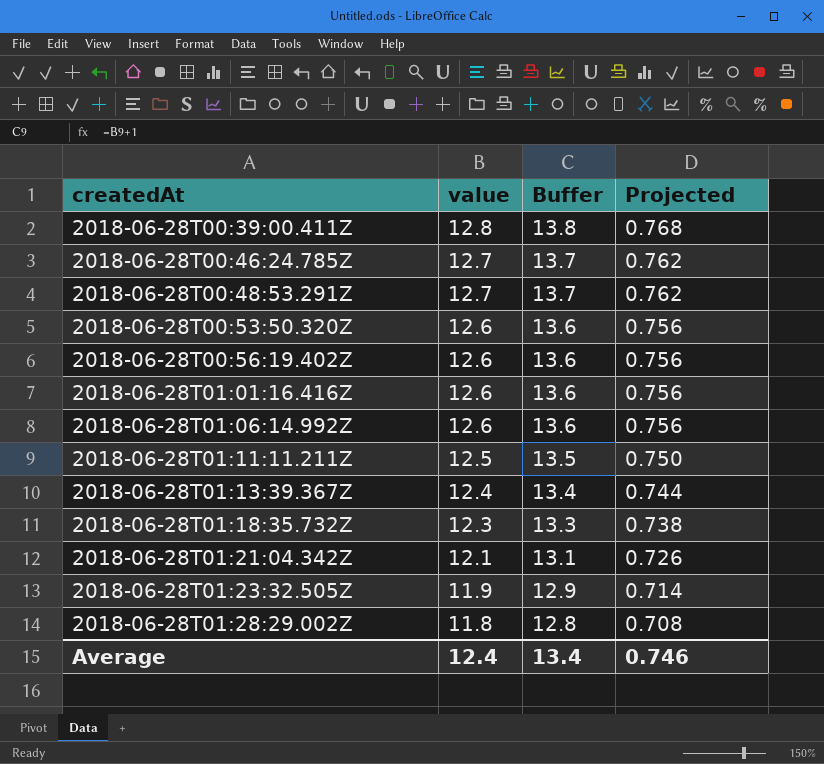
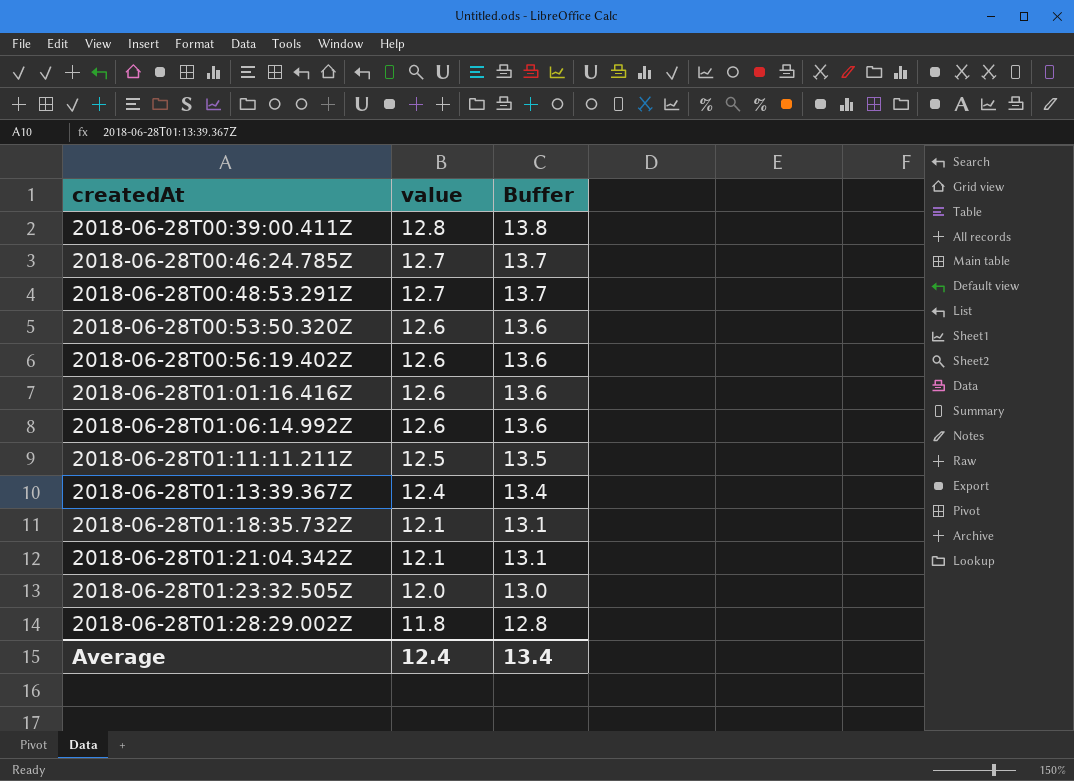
column Projected | formula: [value] * 0.06 -> none
2018-06-28T01:18:35.732Z | value: 12.3 -> 12.1
2018-06-28T01:18:35.732Z | Buffer: 13.3 -> 13.1
2018-06-28T01:23:32.505Z | value: 11.9 -> 12.0
2018-06-28T01:23:32.505Z | Buffer: 12.9 -> 13.0

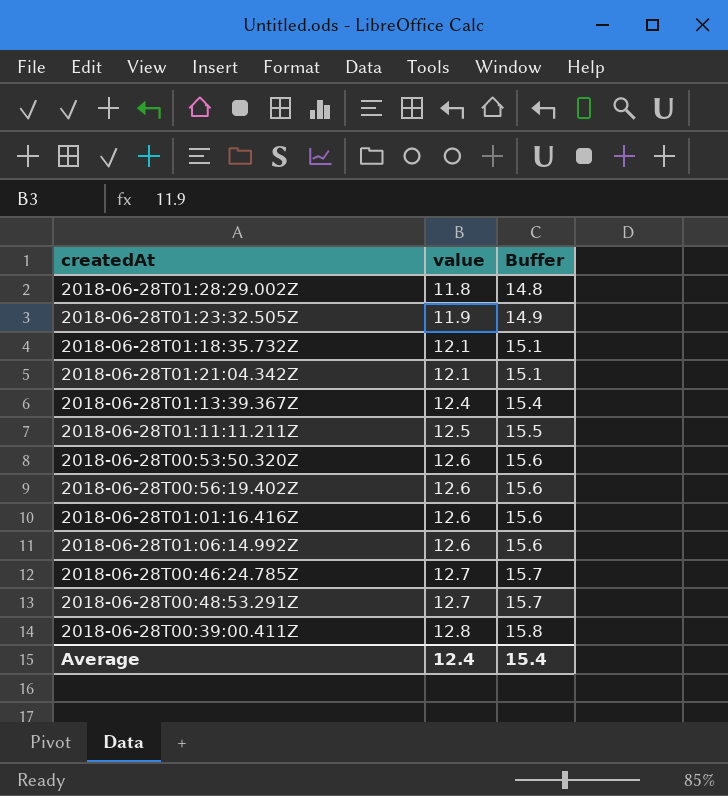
row order: createdAt ascending -> value ascending
column Buffer | formula: [value] + 1 -> [value] + 3
2018-06-28T01:23:32.505Z | value: 12.0 -> 11.9
Average | Buffer: 13.4 -> 15.4

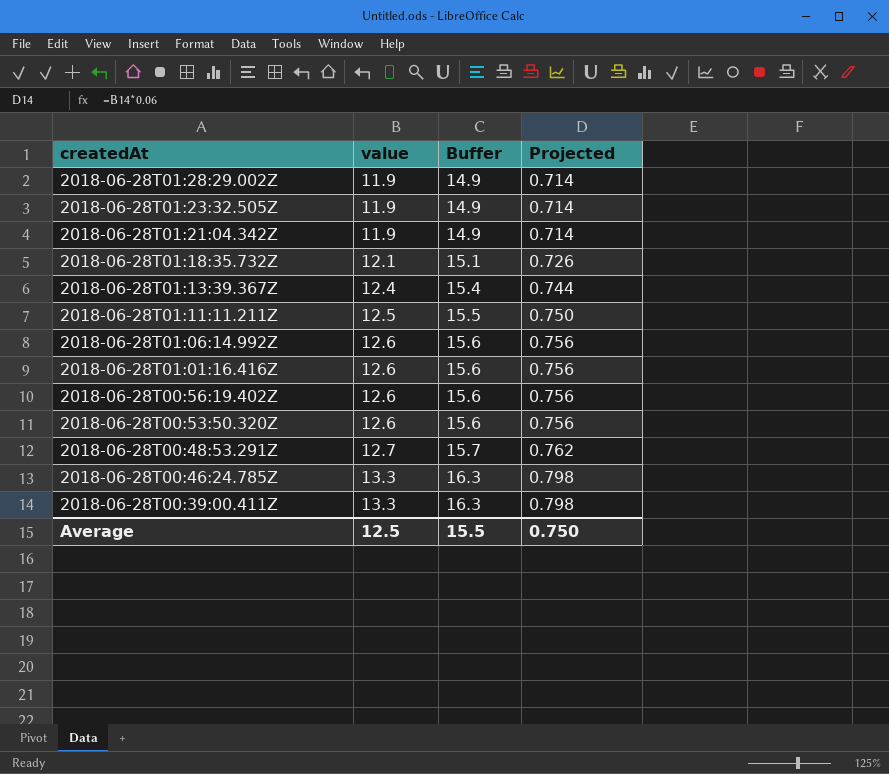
row order: value ascending -> createdAt descending
column Projected | formula: none -> [value] * 0.06
2018-06-28T01:28:29.002Z | value: 11.8 -> 11.9
2018-06-28T01:28:29.002Z | Buffer: 14.8 -> 14.9
2018-06-28T01:21:04.342Z | value: 12.1 -> 11.9
2018-06-28T01:21:04.342Z | Buffer: 15.1 -> 14.9
2018-06-28T00:46:24.785Z | value: 12.7 -> 13.3
2018-06-28T00:46:24.785Z | Buffer: 15.7 -> 16.3
2018-06-28T00:39:00.411Z | value: 12.8 -> 13.3
2018-06-28T00:39:00.411Z | Buffer: 15.8 -> 16.3
Average | value: 12.4 -> 12.5
Average | Buffer: 15.4 -> 15.5

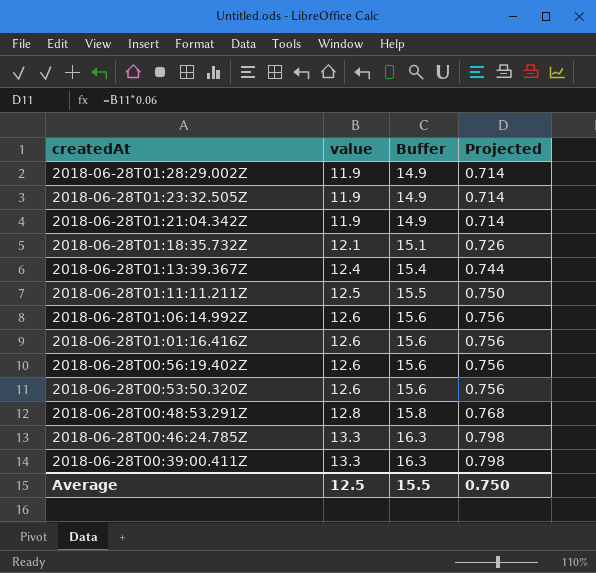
2018-06-28T00:48:53.291Z | value: 12.7 -> 12.8
2018-06-28T00:48:53.291Z | Buffer: 15.7 -> 15.8
2018-06-28T00:48:53.291Z | Projected: 0.762 -> 0.768

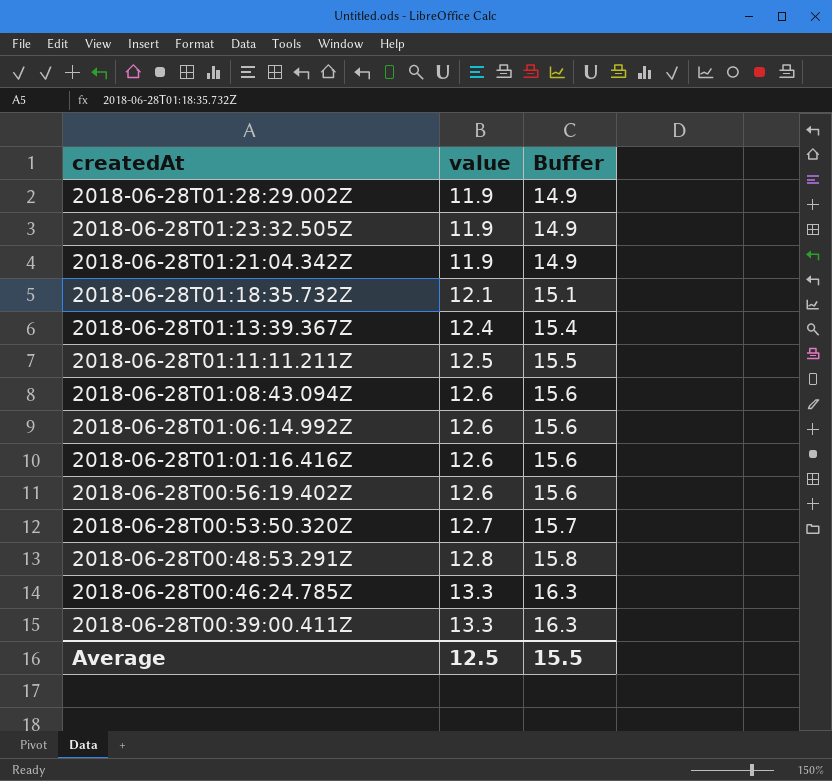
column Projected | formula: [value] * 0.06 -> none
row 2018-06-28T01:08:43.094Z: none -> 12.6 | 15.6
2018-06-28T00:53:50.320Z | value: 12.6 -> 12.7
2018-06-28T00:53:50.320Z | Buffer: 15.6 -> 15.7

